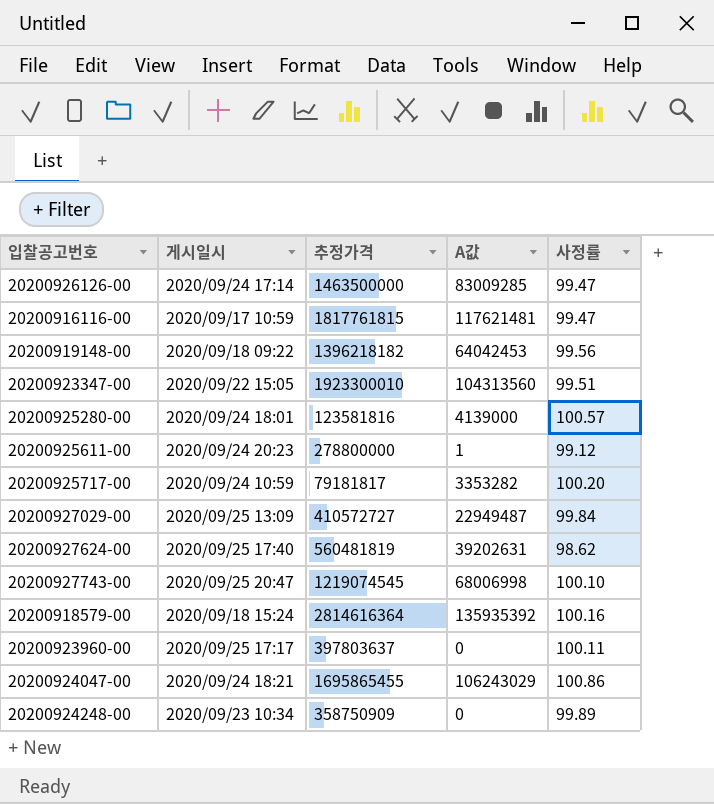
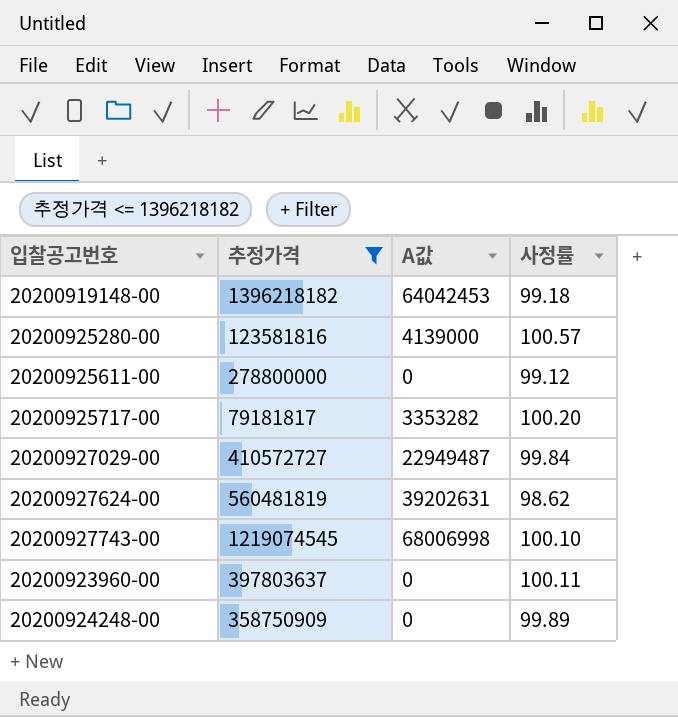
filter: none -> 추정가격 <= 1396218182
column 게시일시 | position: 2 -> none
20200919148-00 | 사정률: 99.56 -> 99.18
20200925611-00 | A값: 1 -> 0

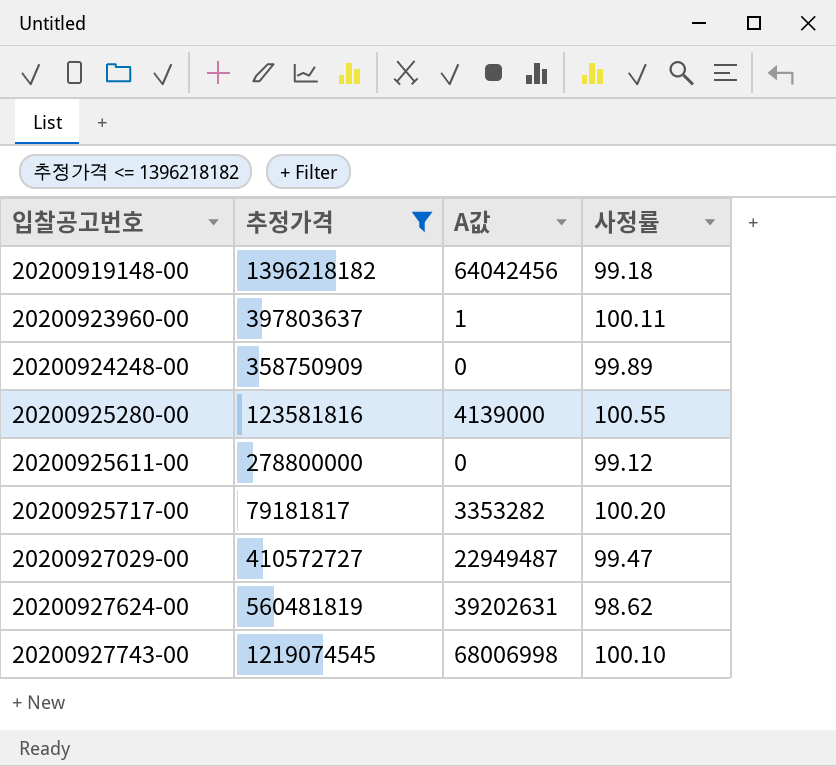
row order: none -> 입찰공고번호 ascending
20200919148-00 | A값: 64042453 -> 64042456
20200923960-00 | A값: 0 -> 1
20200925280-00 | 사정률: 100.57 -> 100.55
20200927029-00 | 사정률: 99.84 -> 99.47

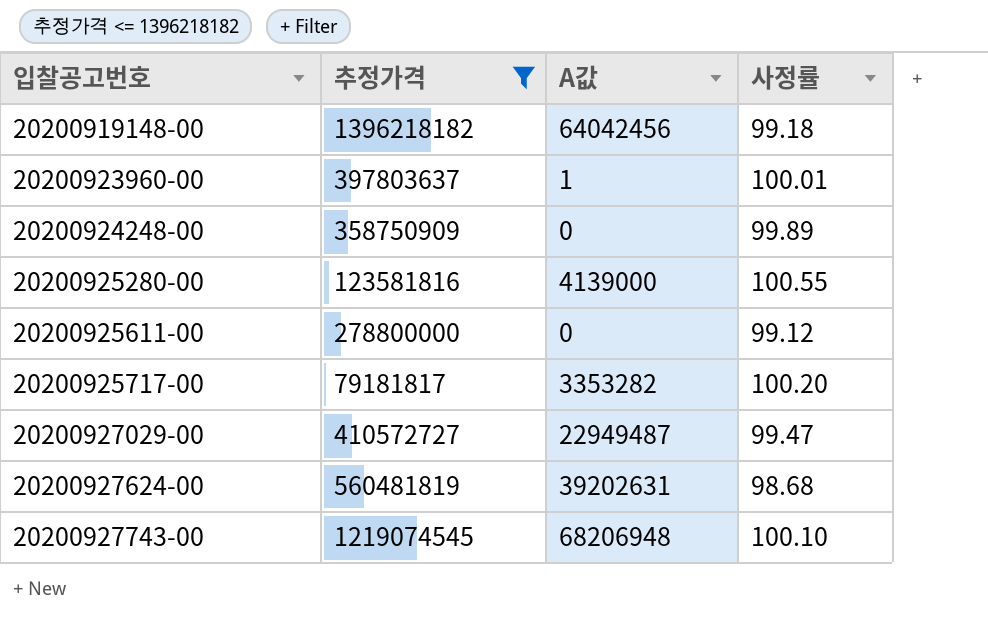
20200923960-00 | 사정률: 100.11 -> 100.01
20200927624-00 | 사정률: 98.62 -> 98.68
20200927743-00 | A값: 68006998 -> 68206948

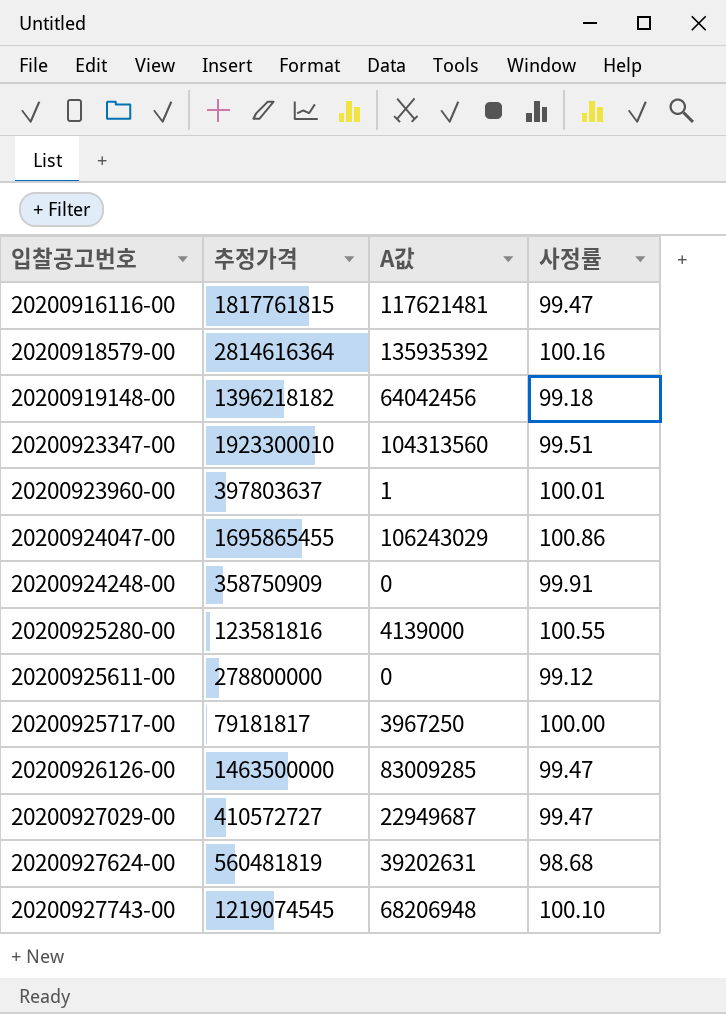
filter: 추정가격 <= 1396218182 -> none
20200924248-00 | 사정률: 99.89 -> 99.91
20200925717-00 | A값: 3353282 -> 3967250
20200925717-00 | 사정률: 100.20 -> 100.00
20200927029-00 | A값: 22949487 -> 22949687

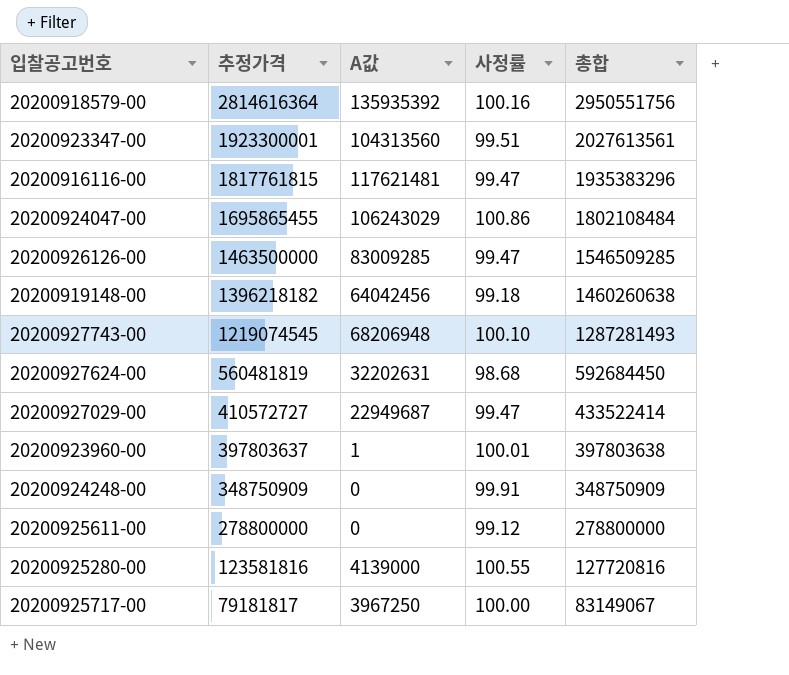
row order: 입찰공고번호 ascending -> 추정가격 descending
column 총합 | formula: none -> [추정가격] + [A값]
20200923347-00 | 추정가격: 1923300010 -> 1923300001
20200927624-00 | A값: 39202631 -> 32202631
20200924248-00 | 추정가격: 358750909 -> 348750909

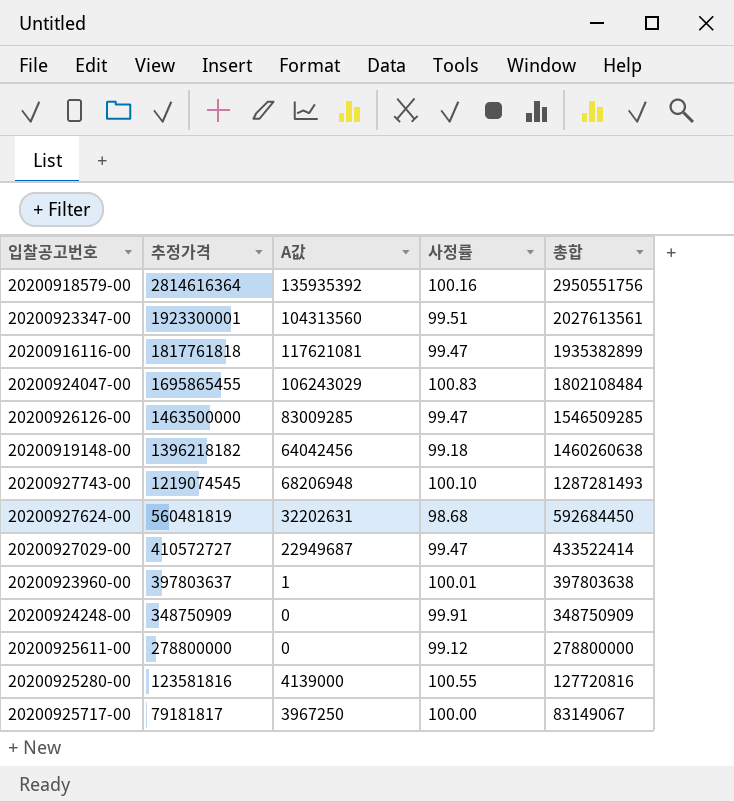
20200916116-00 | 추정가격: 1817761815 -> 1817761818
20200916116-00 | A값: 117621481 -> 117621081
20200916116-00 | 총합: 1935383296 -> 1935382899
20200924047-00 | 사정률: 100.86 -> 100.83

